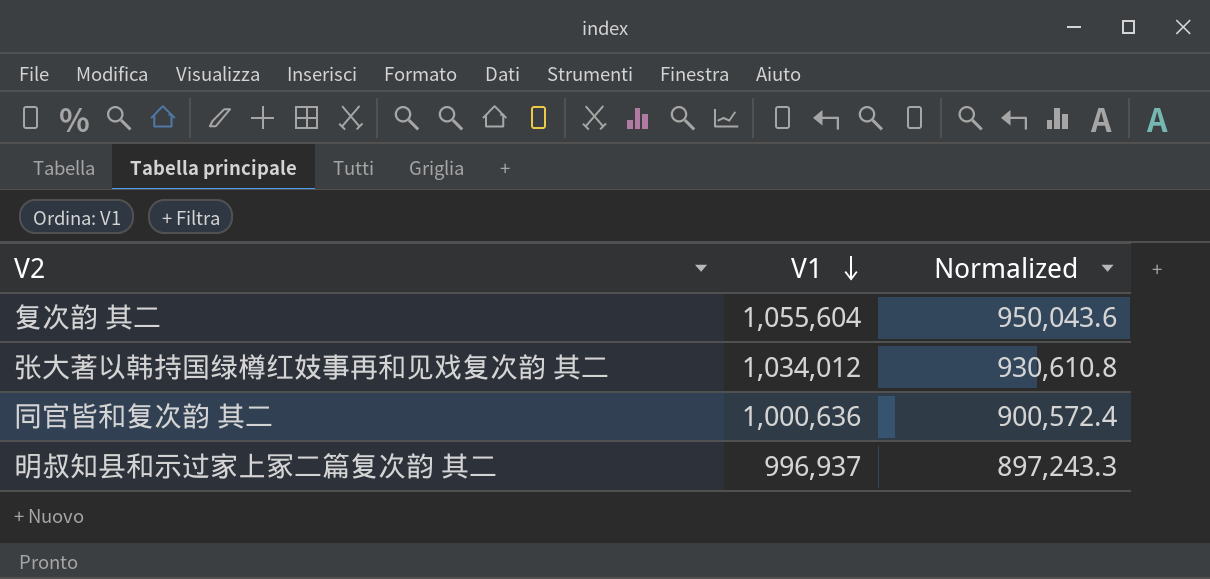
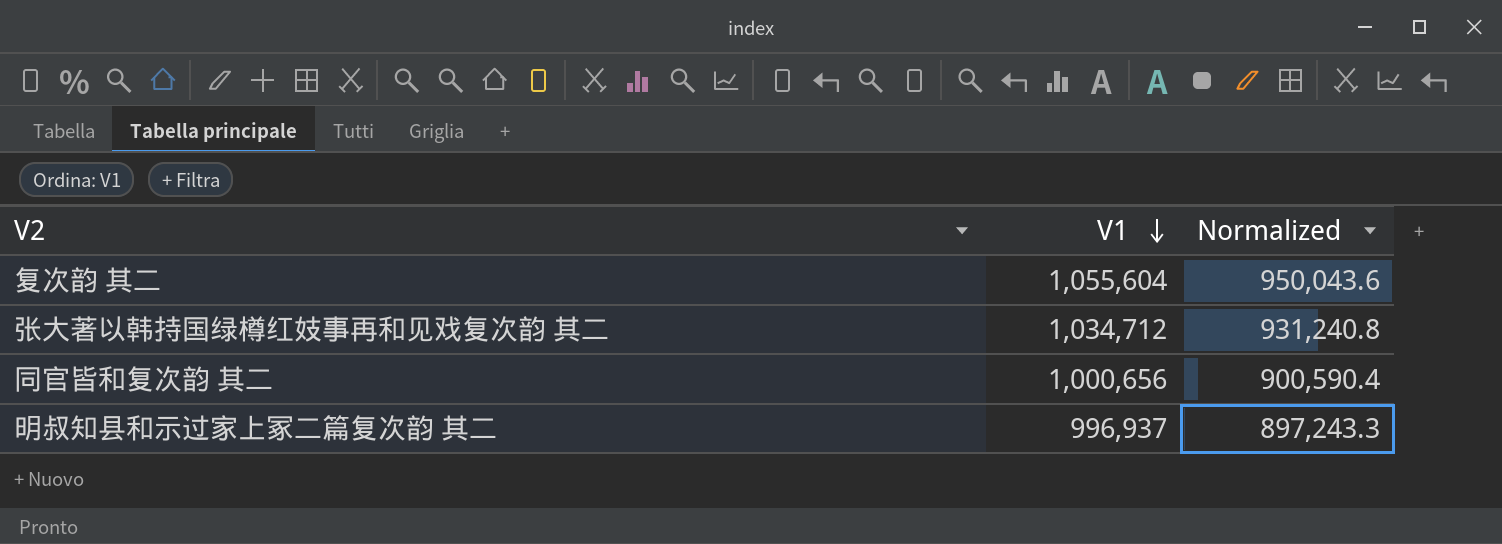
张大著以韩持国绿樽红妓事再和见戏复次韵 其二 | V1: 1,034,012 -> 1,034,712
张大著以韩持国绿樽红妓事再和见戏复次韵 其二 | Normalized: 930,610.8 -> 931,240.8
同官皆和复次韵 其二 | V1: 1,000,636 -> 1,000,656
同官皆和复次韵 其二 | Normalized: 900,572.4 -> 900,590.4

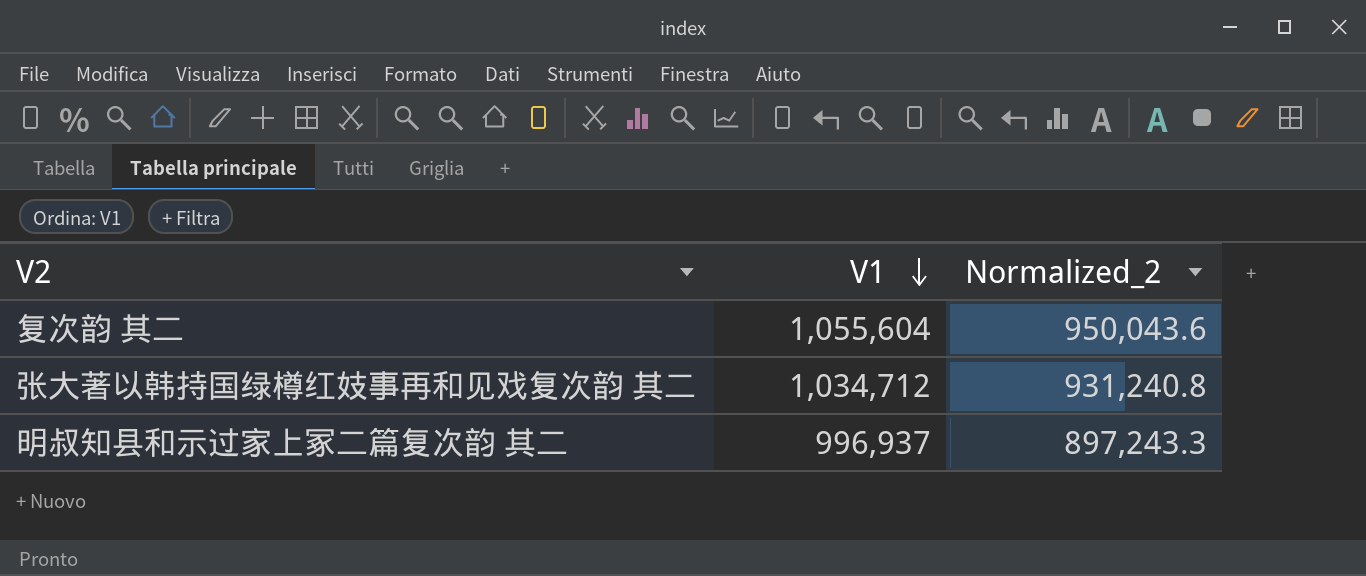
column name: Normalized -> Normalized_2
row 同官皆和复次韵 其二: 1,000,656 | 900,590.4 -> none

